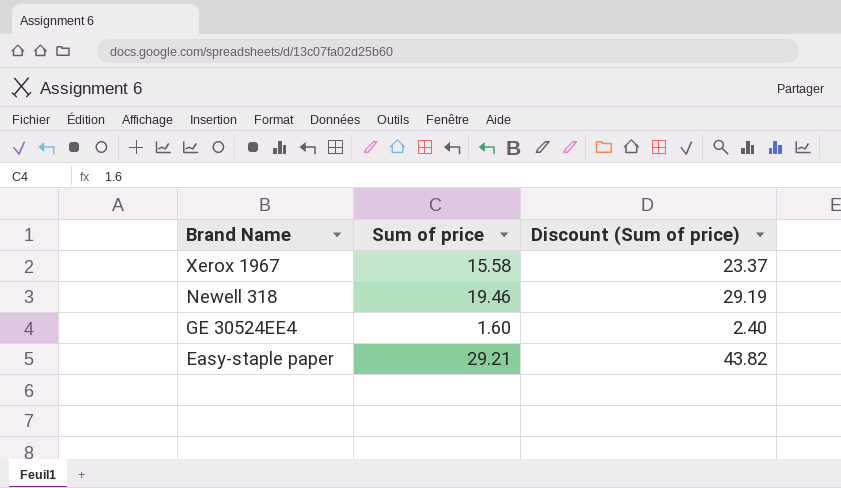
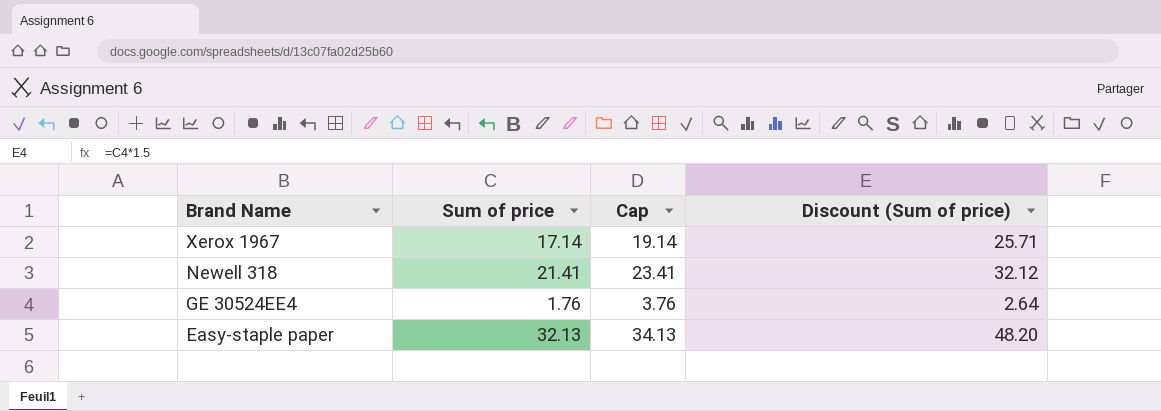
column Cap | formula: none -> [Sum of price] + 2
Xerox 1967 | Sum of price: 15.58 -> 17.14
Xerox 1967 | Discount (Sum of price): 23.37 -> 25.71
Newell 318 | Sum of price: 19.46 -> 21.41
Newell 318 | Discount (Sum of price): 29.19 -> 32.12
GE 30524EE4 | Sum of price: 1.60 -> 1.76
GE 30524EE4 | Discount (Sum of price): 2.40 -> 2.64
Easy-staple paper | Sum of price: 29.21 -> 32.13
Easy-staple paper | Discount (Sum of price): 43.82 -> 48.20

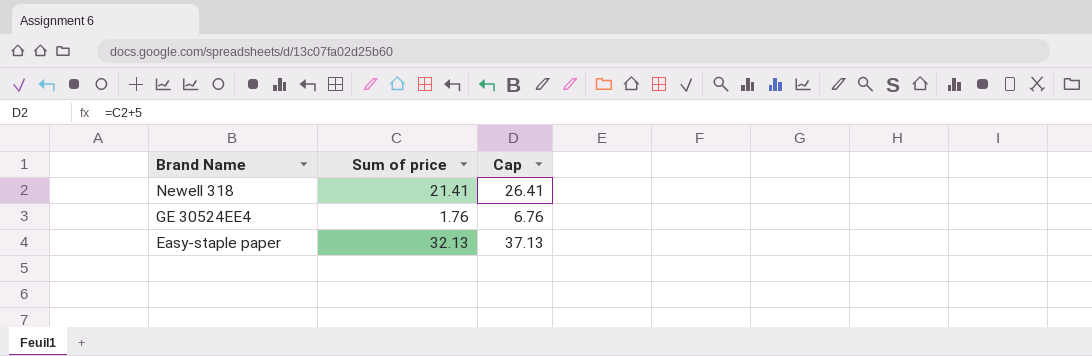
column Discount (Sum of price) | formula: [Sum of price] * 1.5 -> none
column Cap | formula: [Sum of price] + 2 -> [Sum of price] + 5
row Xerox 1967: 17.14 | 19.14 | 25.71 -> none

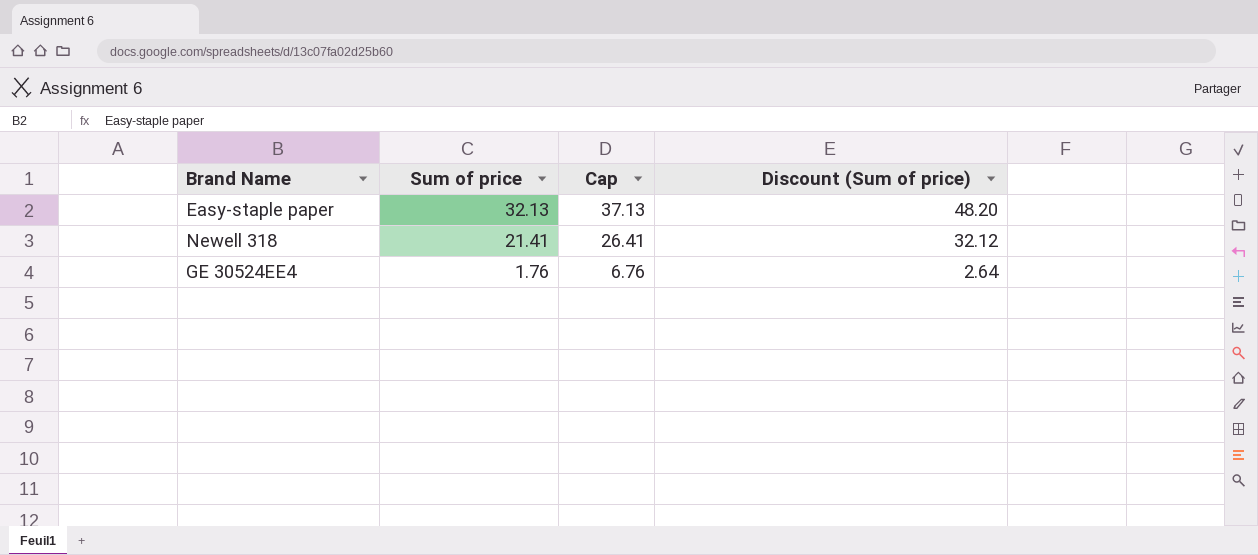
row order: Brand Name descending -> Sum of price descending
column Discount (Sum of price) | formula: none -> [Sum of price] * 1.5

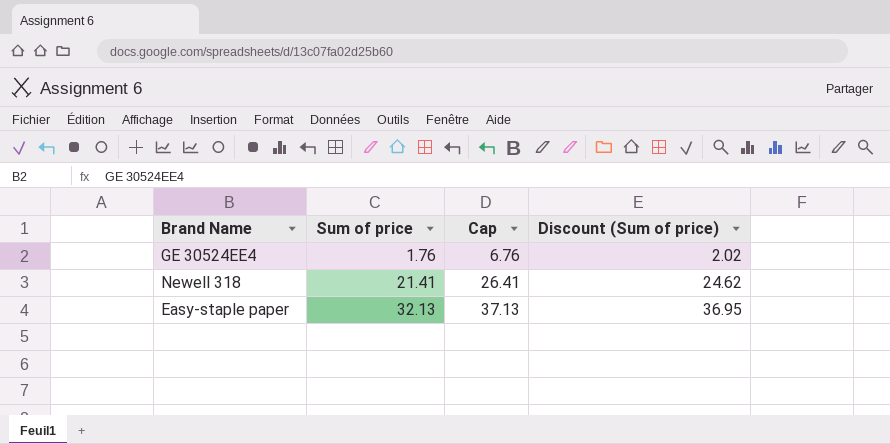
row order: Sum of price descending -> Sum of price ascending
column Discount (Sum of price) | formula: [Sum of price] * 1.5 -> [Sum of price] * 1.15

